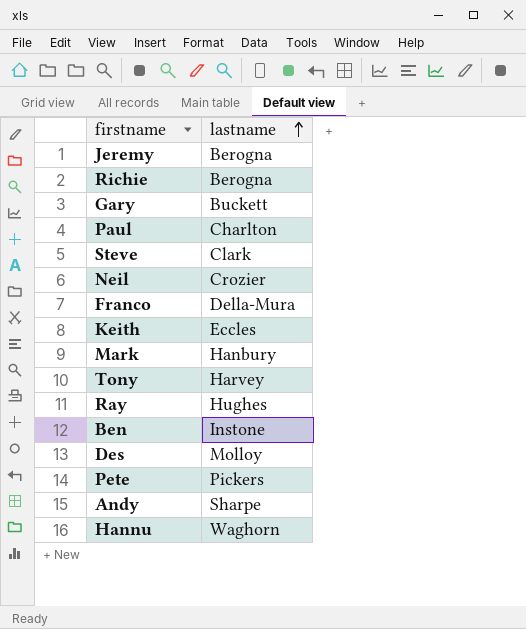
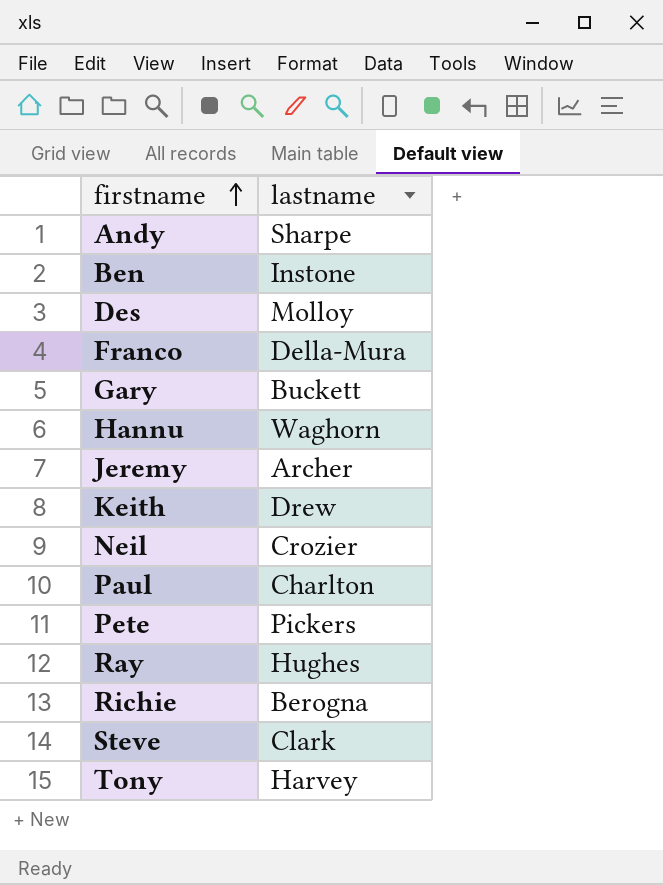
row order: lastname ascending -> firstname ascending
row Mark: Hanbury -> none
Jeremy | lastname: Berogna -> Archer
Keith | lastname: Eccles -> Drew

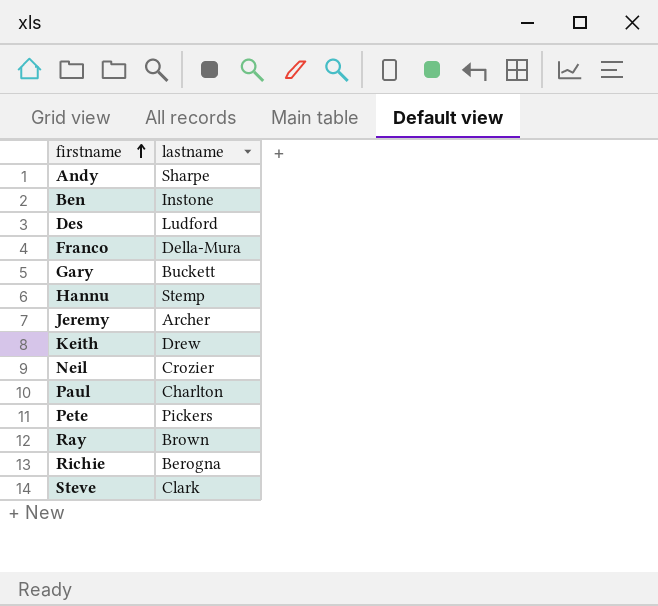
row Tony: Harvey -> none
Des | lastname: Molloy -> Ludford
Hannu | lastname: Waghorn -> Stemp
Ray | lastname: Hughes -> Brown

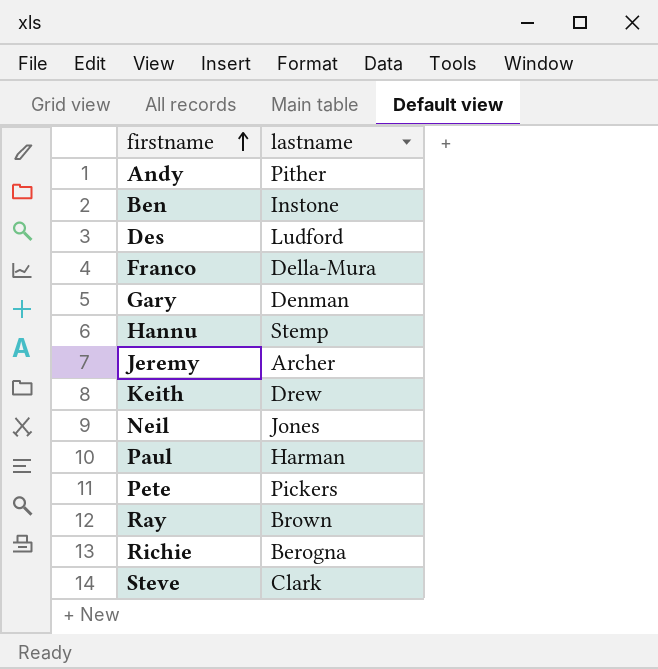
Andy | lastname: Sharpe -> Pither
Gary | lastname: Buckett -> Denman
Neil | lastname: Crozier -> Jones
Paul | lastname: Charlton -> Harman

